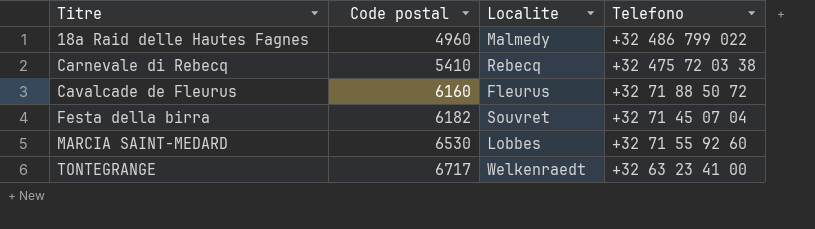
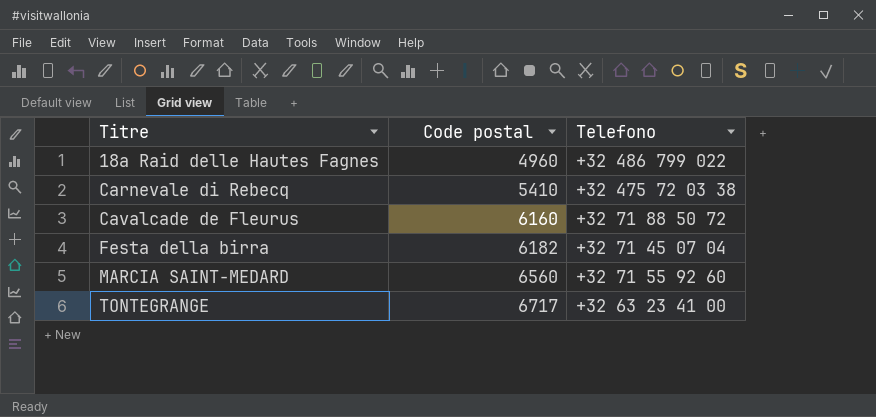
column Localite | position: 3 -> none
MARCIA SAINT-MEDARD | Code postal: 6530 -> 6560

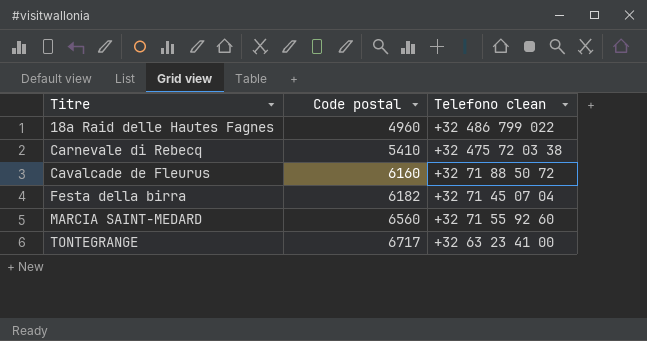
column name: Telefono -> Telefono clean

